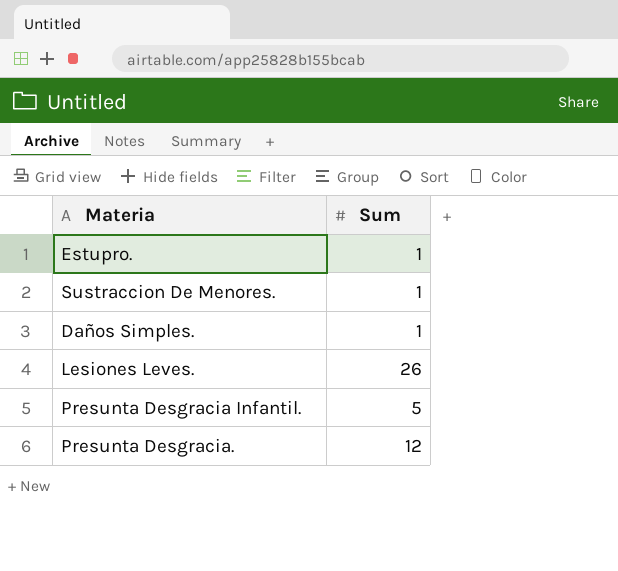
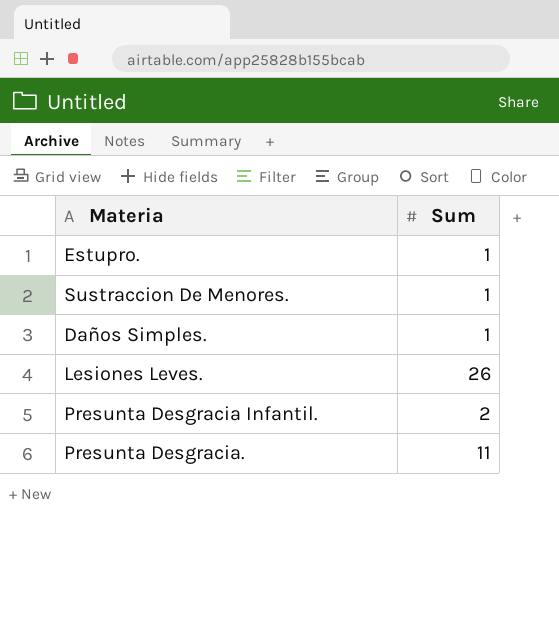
Presunta Desgracia Infantil. | Sum: 5 -> 2
Presunta Desgracia. | Sum: 12 -> 11

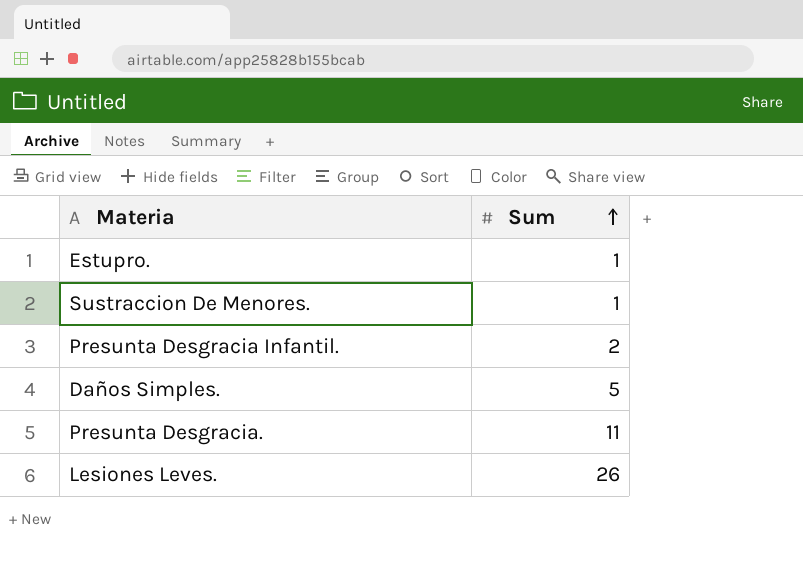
row order: none -> Sum ascending
Daños Simples. | Sum: 1 -> 5

